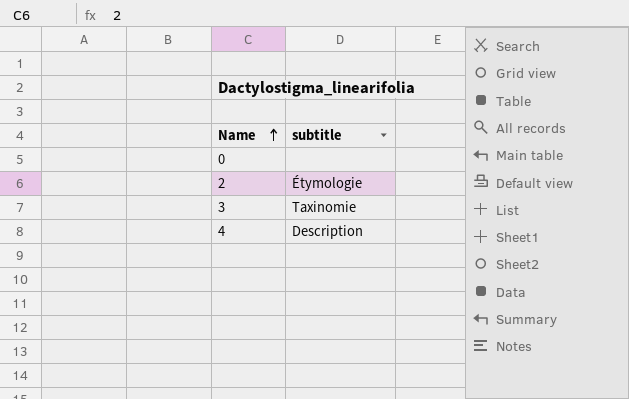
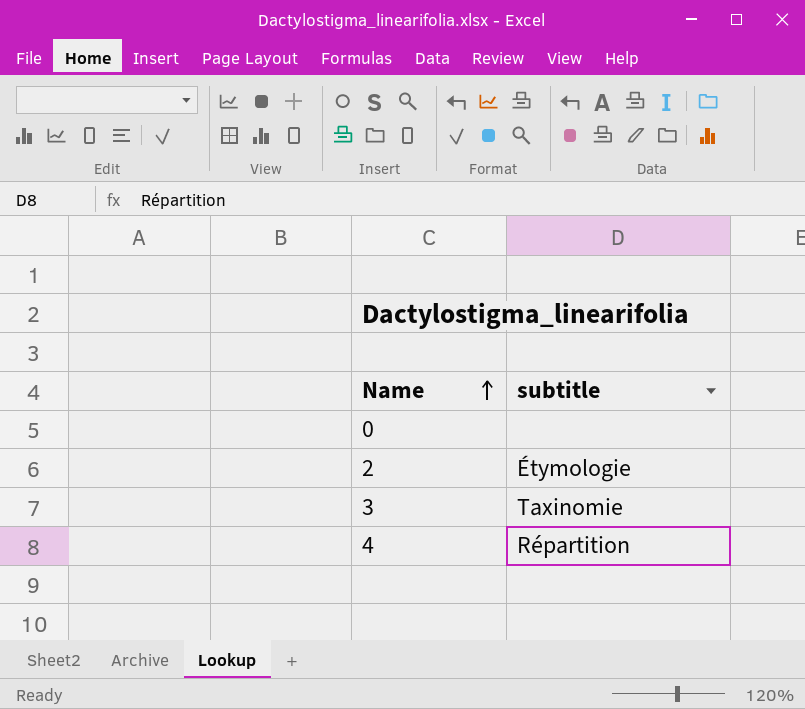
4 | subtitle: Description -> Répartition

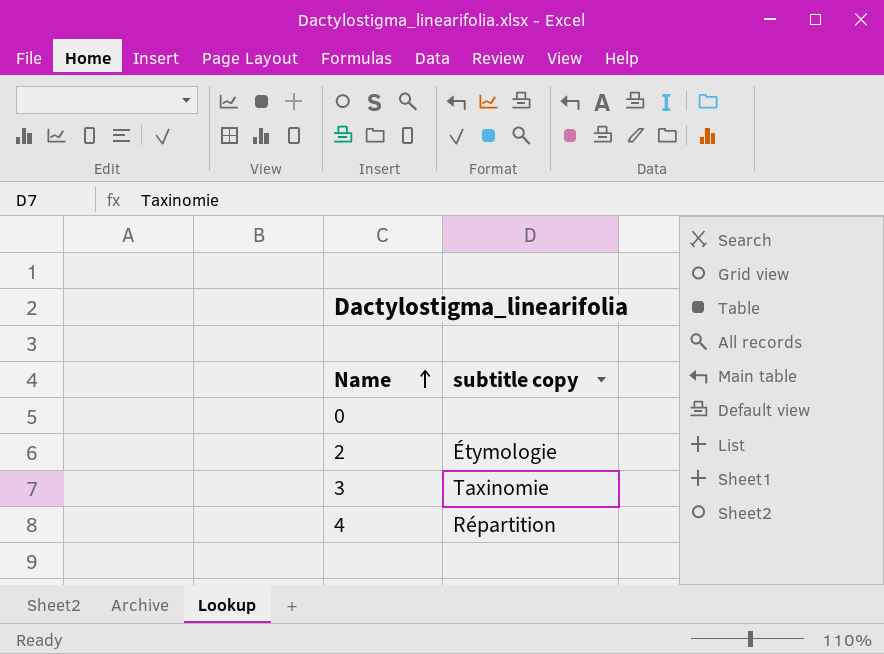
column name: subtitle -> subtitle copy

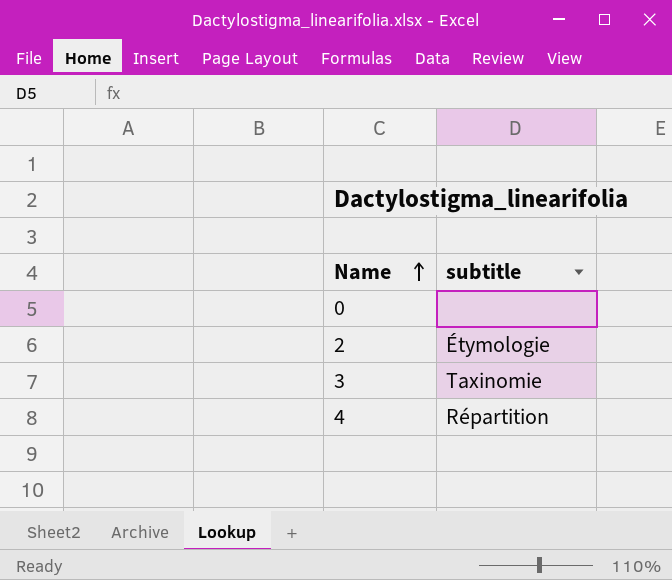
column name: subtitle copy -> subtitle

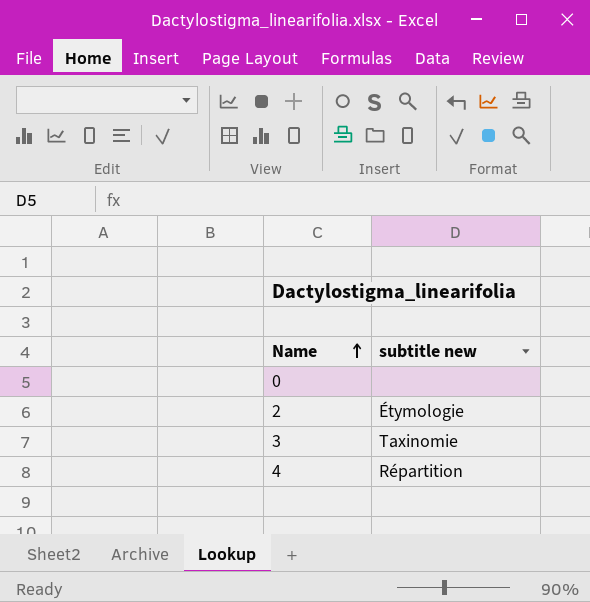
column name: subtitle -> subtitle new

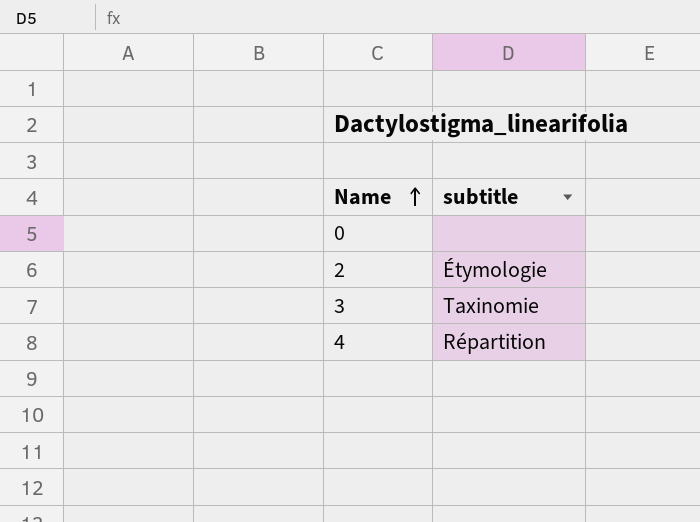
column name: subtitle new -> subtitle

